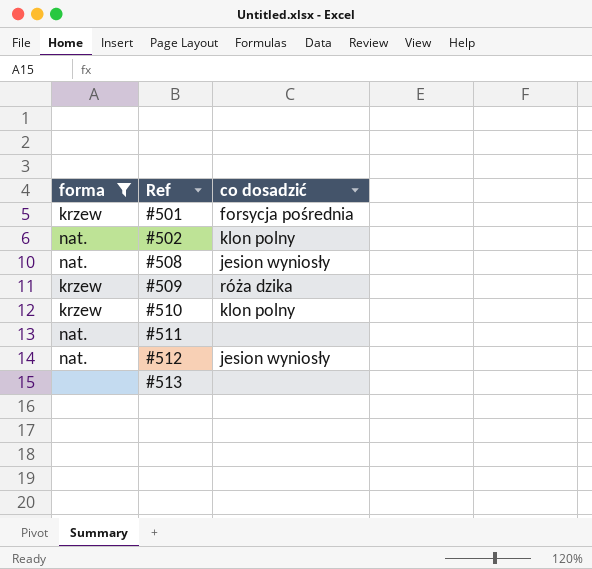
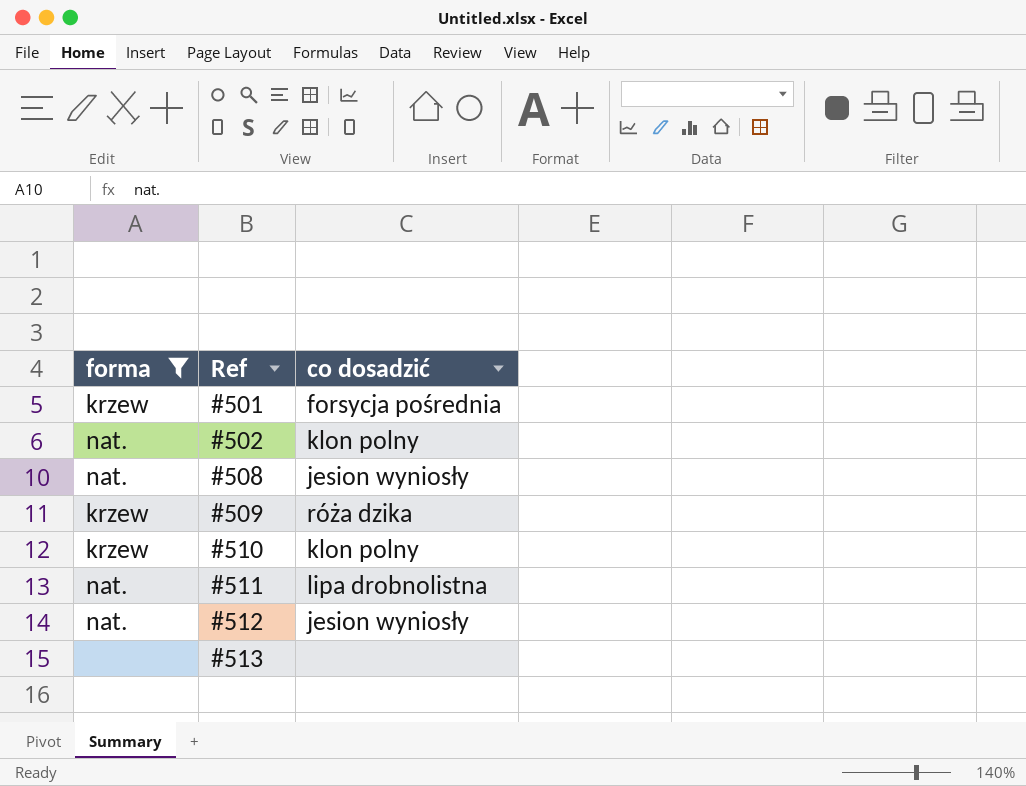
#511 | co dosadzić: none -> lipa drobnolistna

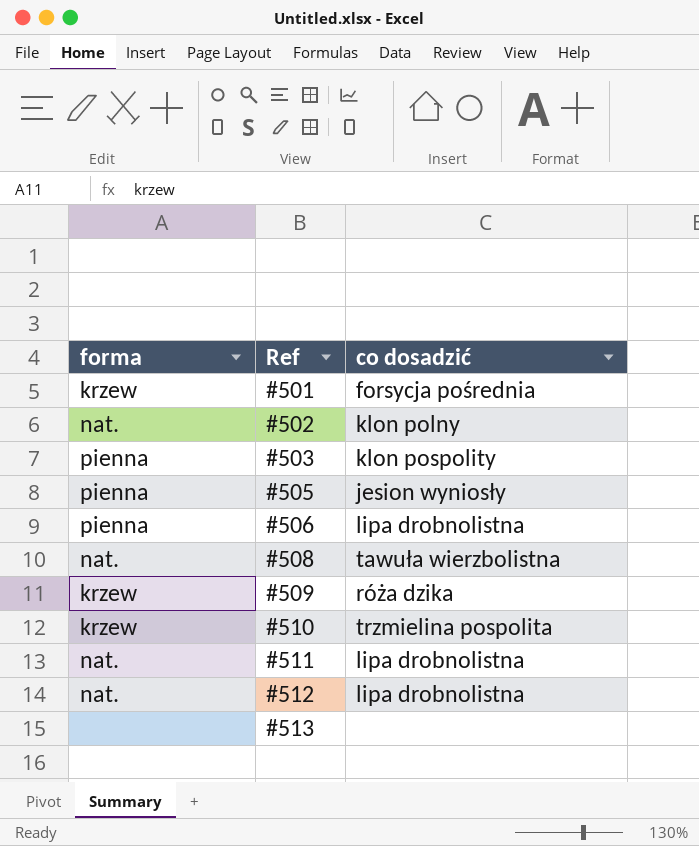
filter: forma != pienna -> none
#508 | co dosadzić: jesion wyniosły -> tawuła wierzbolistna
#510 | co dosadzić: klon polny -> trzmielina pospolita
#512 | co dosadzić: jesion wyniosły -> lipa drobnolistna

